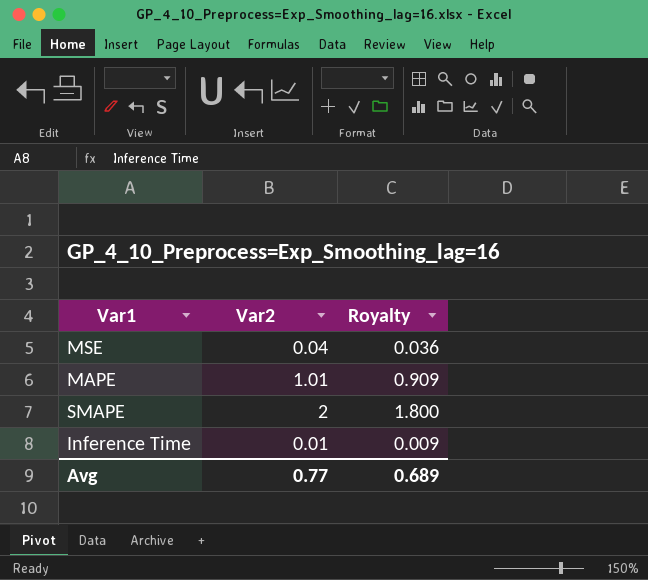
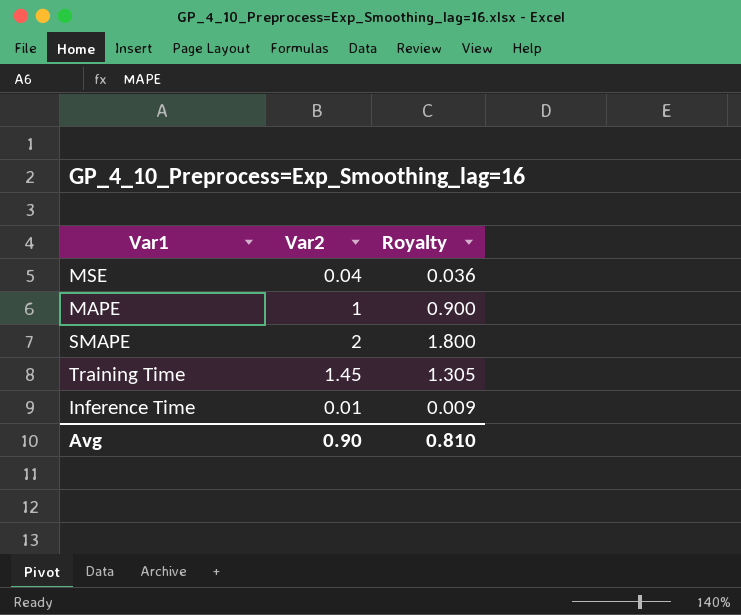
MAPE | Var2: 1.01 -> 1
MAPE | Royalty: 0.909 -> 0.900
row Training Time: none -> 1.45 | 1.305
Avg | Var2: 0.77 -> 0.90
Avg | Royalty: 0.689 -> 0.810

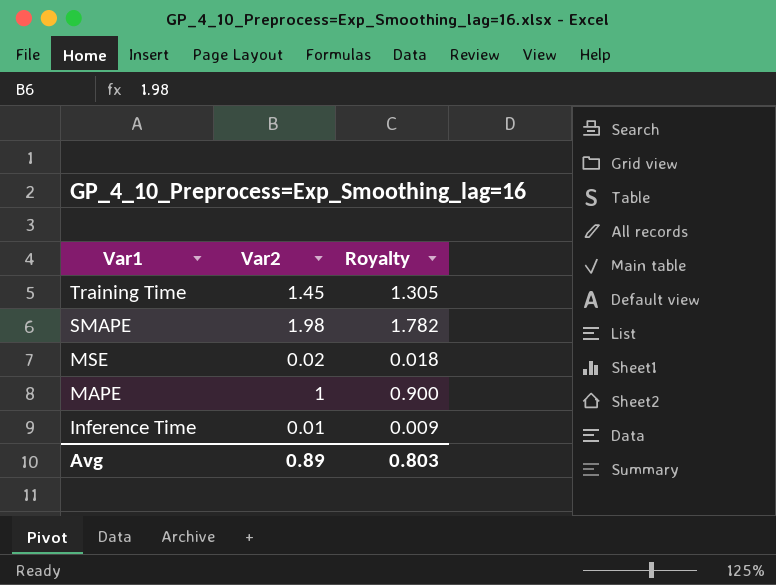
row order: none -> Var1 descending
SMAPE | Var2: 2 -> 1.98
SMAPE | Royalty: 1.800 -> 1.782
MSE | Var2: 0.04 -> 0.02
MSE | Royalty: 0.036 -> 0.018
Avg | Var2: 0.90 -> 0.89
Avg | Royalty: 0.810 -> 0.803

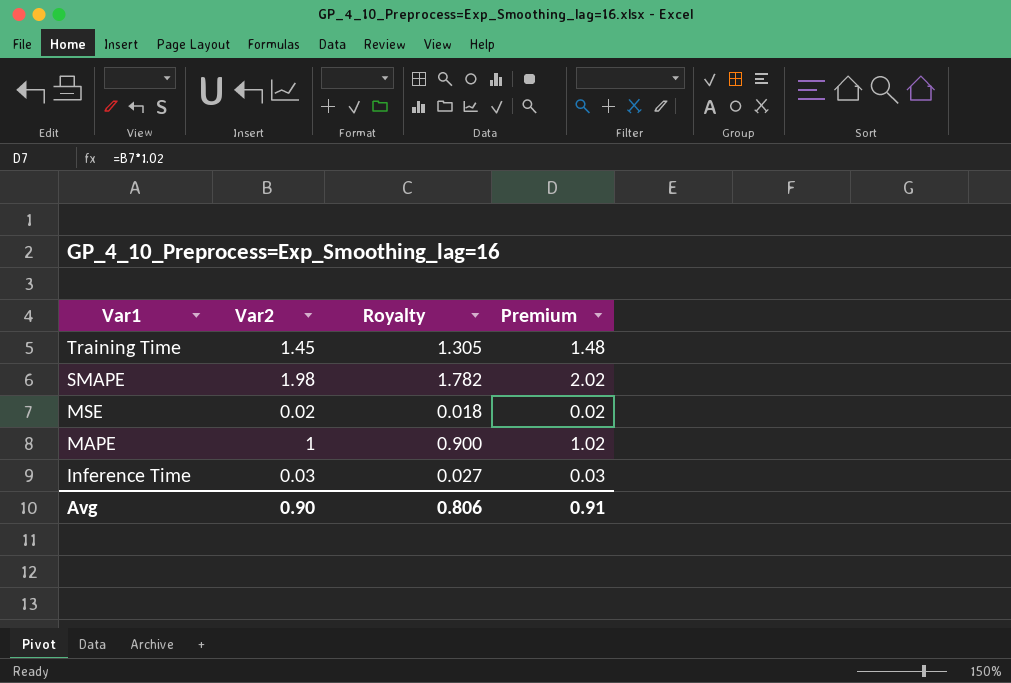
column Premium | formula: none -> [Var2] * 1.02
Inference Time | Var2: 0.01 -> 0.03
Inference Time | Royalty: 0.009 -> 0.027
Avg | Var2: 0.89 -> 0.90
Avg | Royalty: 0.803 -> 0.806

